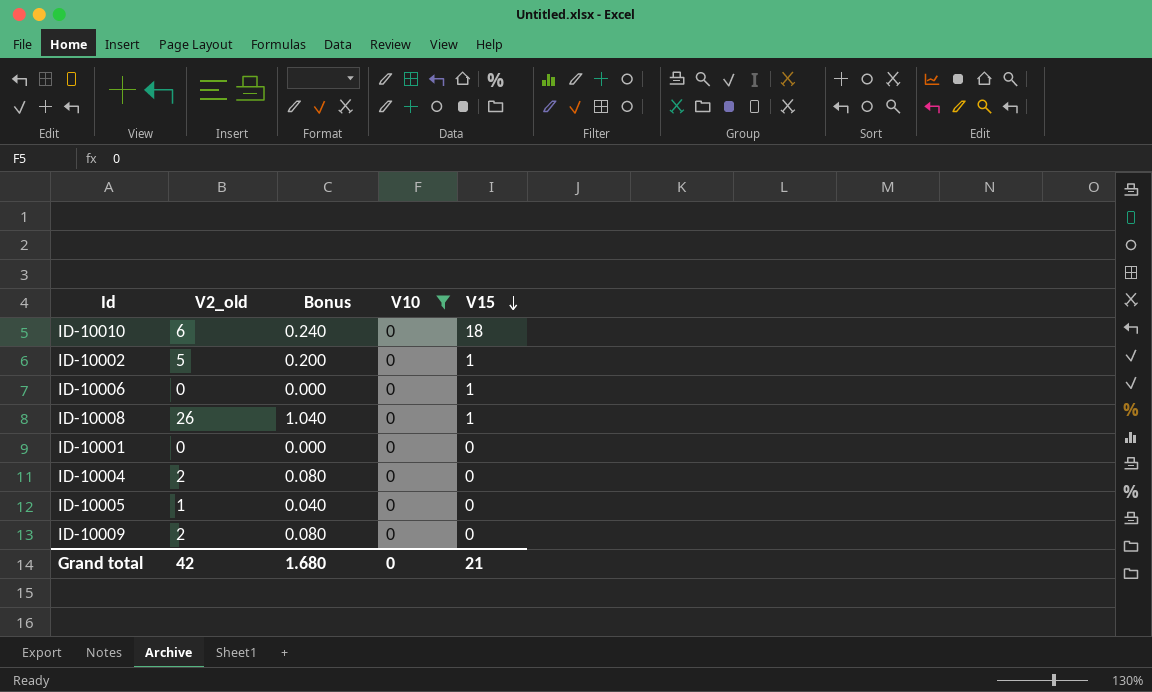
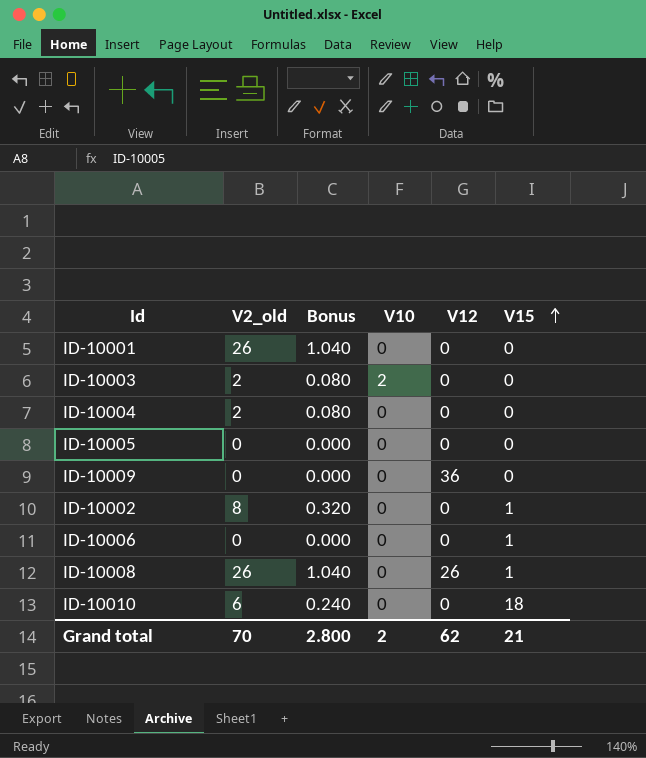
filter: V10 = 0 -> none
row order: V15 descending -> V15 ascending
column V12 | position: none -> 5
ID-10001 | V2_old: 0 -> 26
ID-10001 | Bonus: 0.000 -> 1.040
ID-10005 | V2_old: 1 -> 0
ID-10005 | Bonus: 0.040 -> 0.000
ID-10009 | V2_old: 2 -> 0
ID-10009 | Bonus: 0.080 -> 0.000
ID-10002 | V2_old: 5 -> 8
ID-10002 | Bonus: 0.200 -> 0.320
Grand total | V2_old: 42 -> 70
Grand total | Bonus: 1.680 -> 2.800
Grand total | V10: 0 -> 2

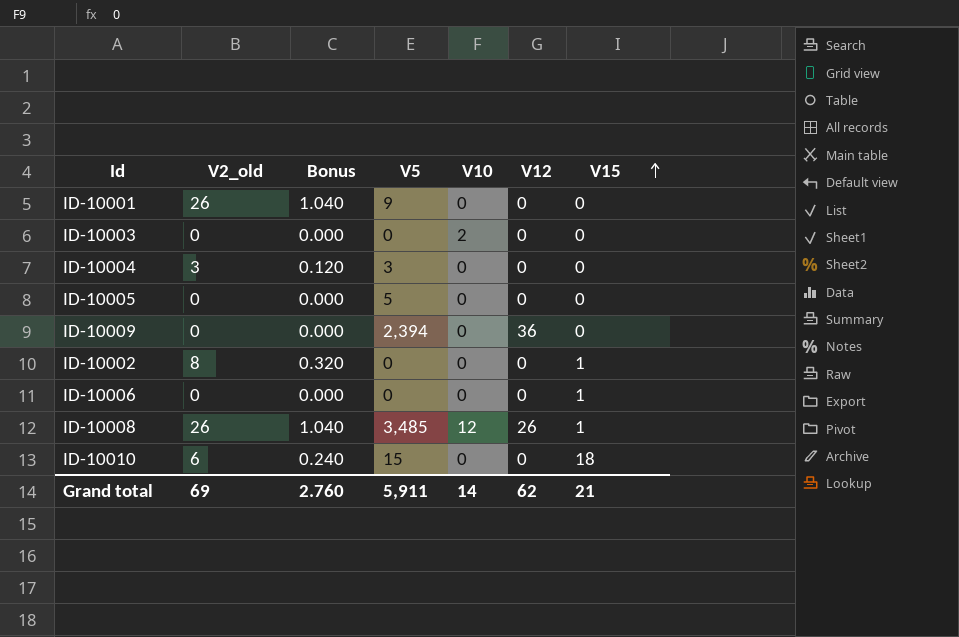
column V5 | position: none -> 4
ID-10003 | V2_old: 2 -> 0
ID-10003 | Bonus: 0.080 -> 0.000
ID-10004 | V2_old: 2 -> 3
ID-10004 | Bonus: 0.080 -> 0.120
ID-10008 | V10: 0 -> 12
Grand total | V2_old: 70 -> 69
Grand total | Bonus: 2.800 -> 2.760
Grand total | V10: 2 -> 14

